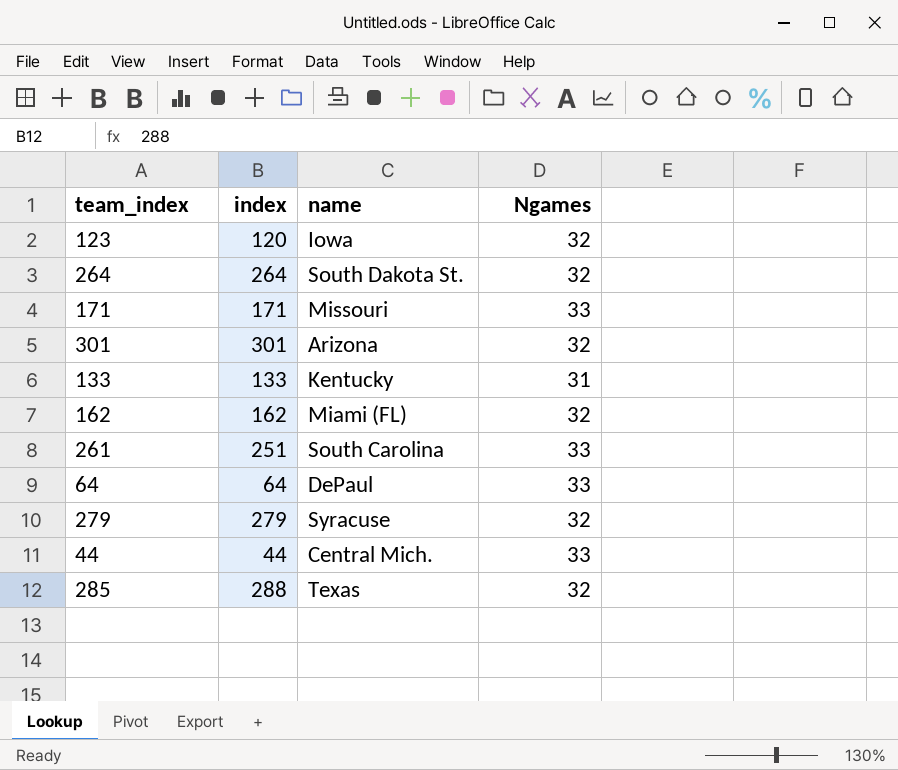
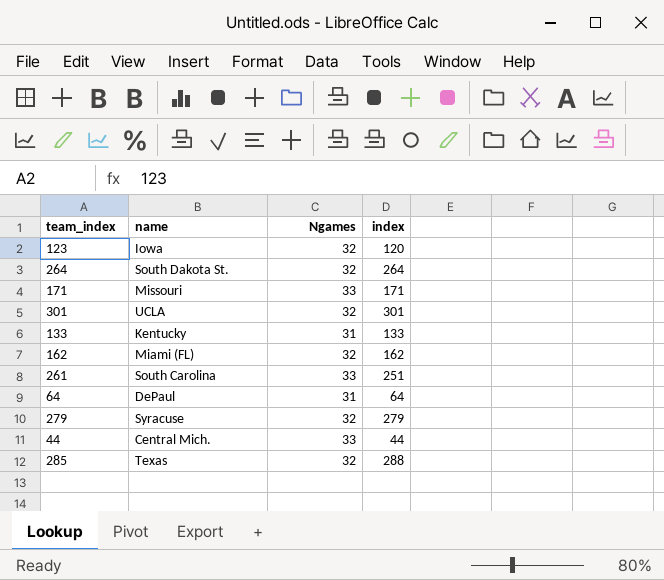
column index | position: 2 -> 4
301 | name: Arizona -> UCLA
64 | Ngames: 33 -> 31

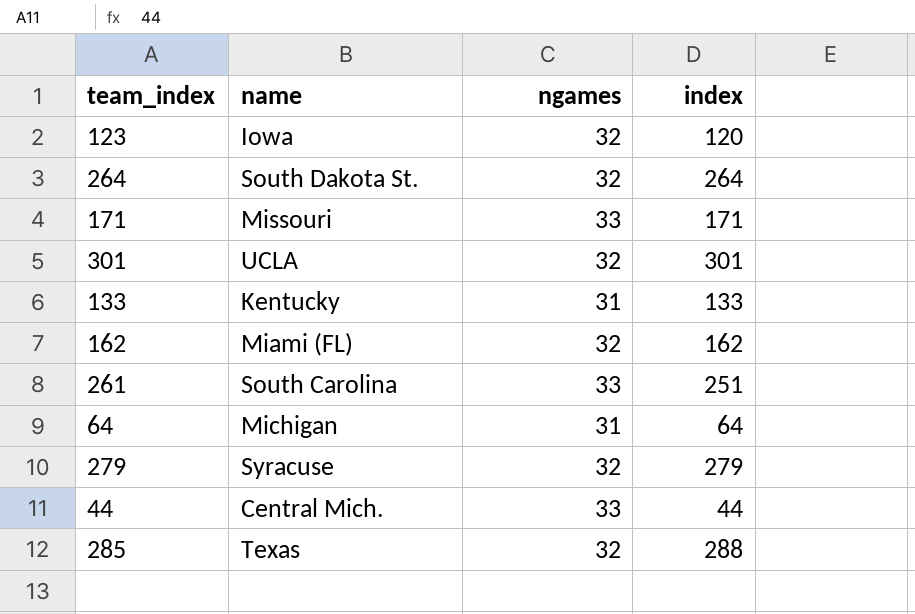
column name: Ngames -> ngames
64 | name: DePaul -> Michigan

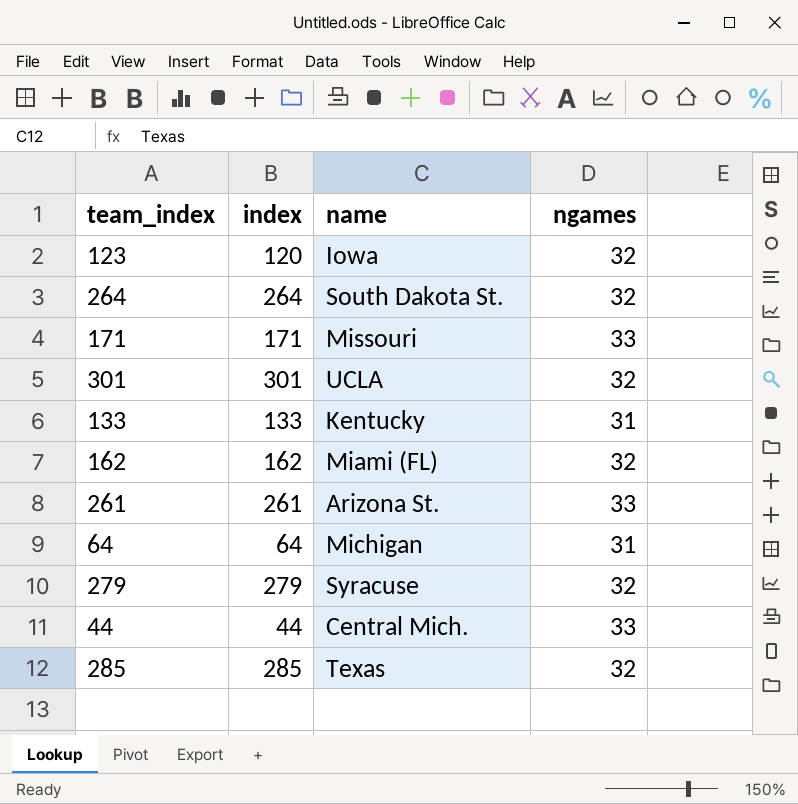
column index | position: 4 -> 2
261 | index: 251 -> 261
261 | name: South Carolina -> Arizona St.
285 | index: 288 -> 285

